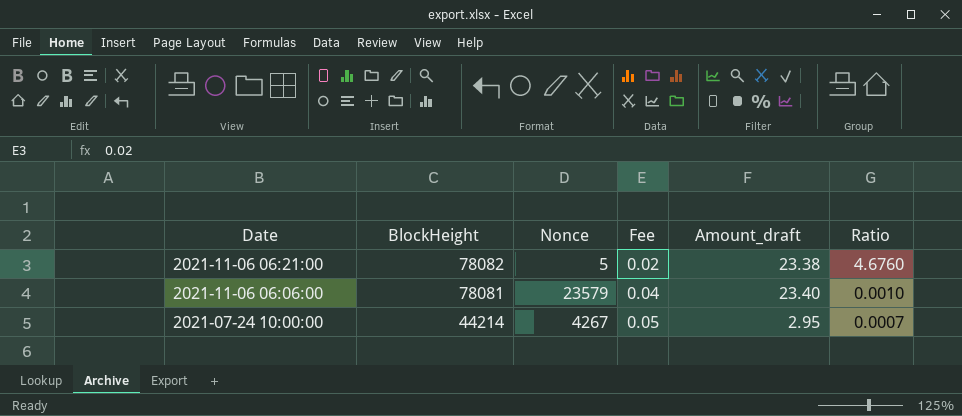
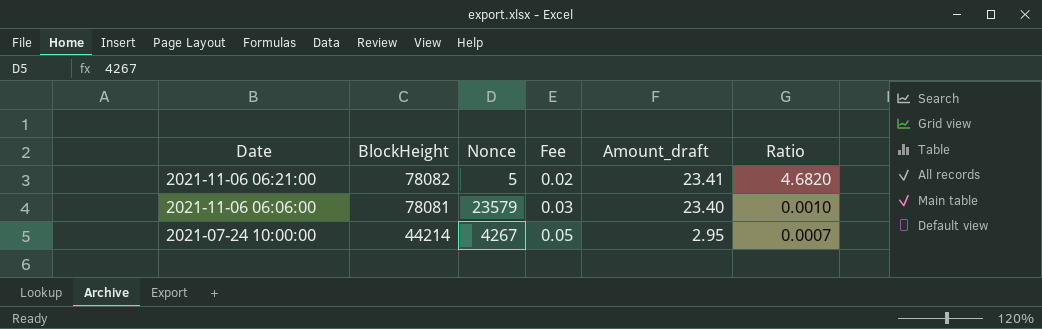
2021-11-06 06:21:00 | Amount_draft: 23.38 -> 23.41
2021-11-06 06:21:00 | Ratio: 4.6760 -> 4.6820
2021-11-06 06:06:00 | Fee: 0.04 -> 0.03

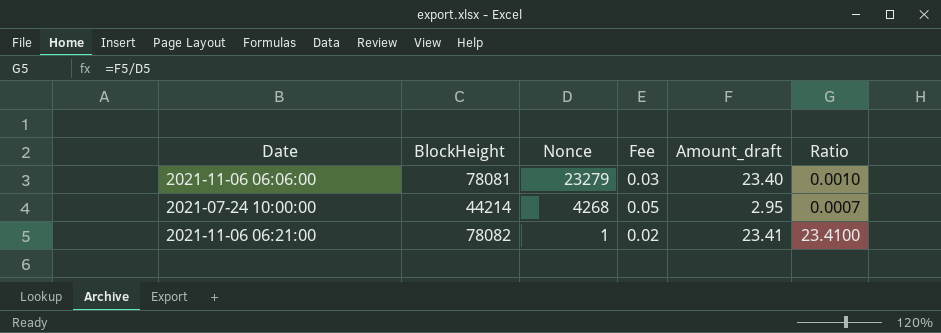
row order: Date descending -> Nonce descending
2021-11-06 06:06:00 | Nonce: 23579 -> 23279
2021-07-24 10:00:00 | Nonce: 4267 -> 4268
2021-11-06 06:21:00 | Nonce: 5 -> 1
2021-11-06 06:21:00 | Ratio: 4.6820 -> 23.4100

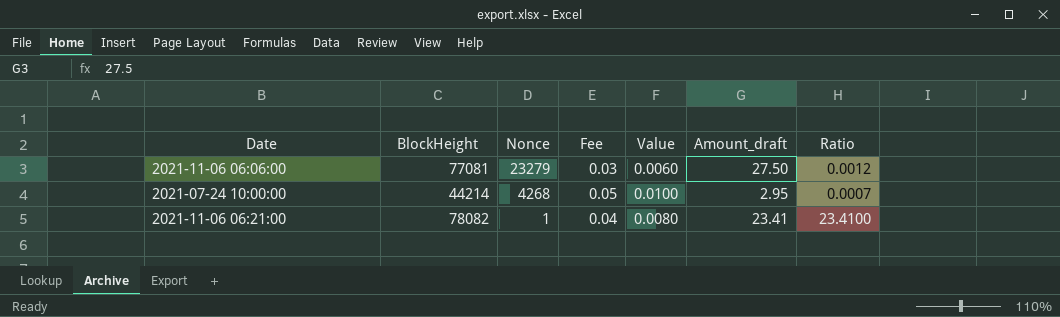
column Value | formula: none -> [Fee] * 0.2
2021-11-06 06:06:00 | BlockHeight: 78081 -> 77081
2021-11-06 06:06:00 | Amount_draft: 23.40 -> 27.50
2021-11-06 06:06:00 | Ratio: 0.0010 -> 0.0012
2021-11-06 06:21:00 | Fee: 0.02 -> 0.04

